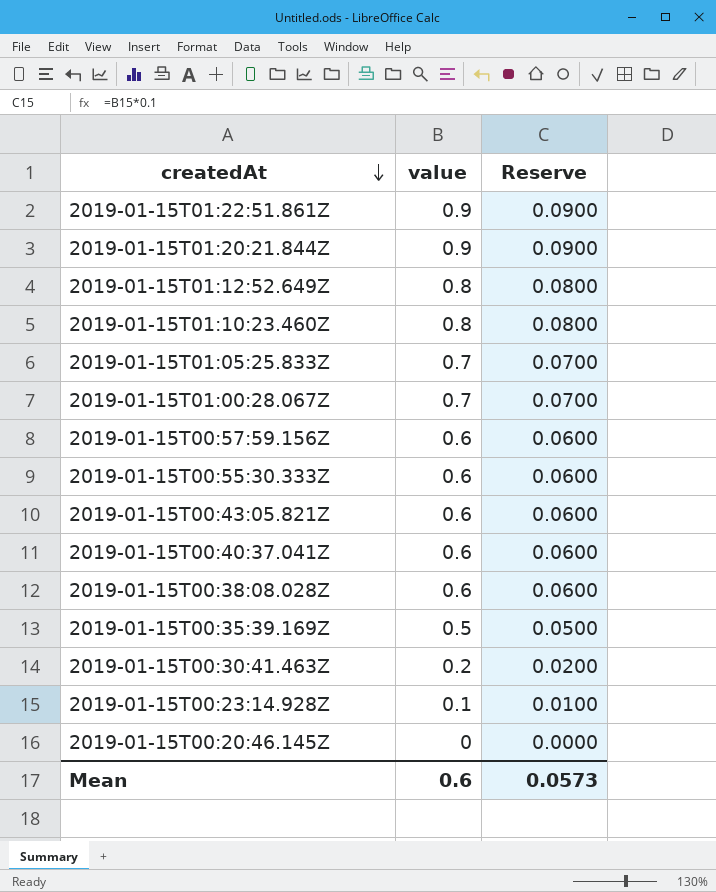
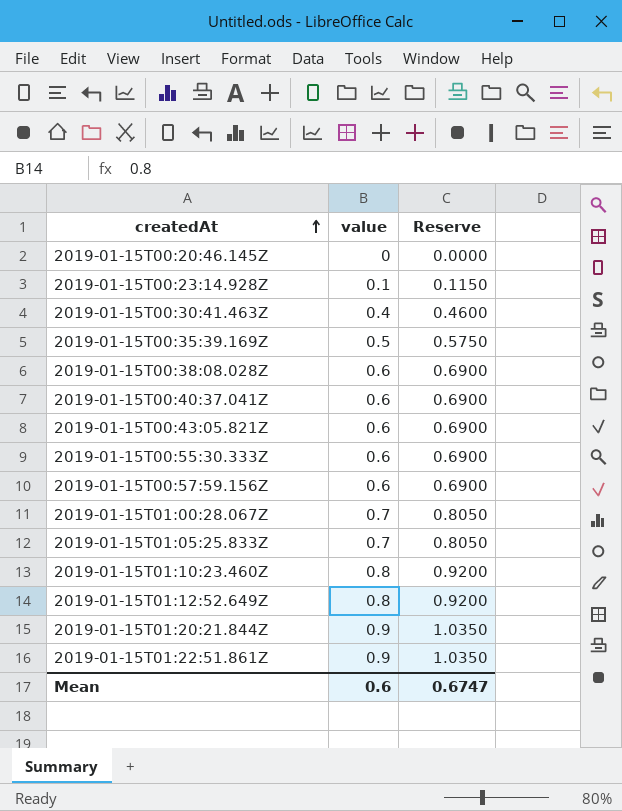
row order: createdAt descending -> createdAt ascending
column Reserve | formula: [value] * 0.1 -> [value] * 1.15
2019-01-15T00:30:41.463Z | value: 0.2 -> 0.4
Mean | Reserve: 0.0573 -> 0.6747

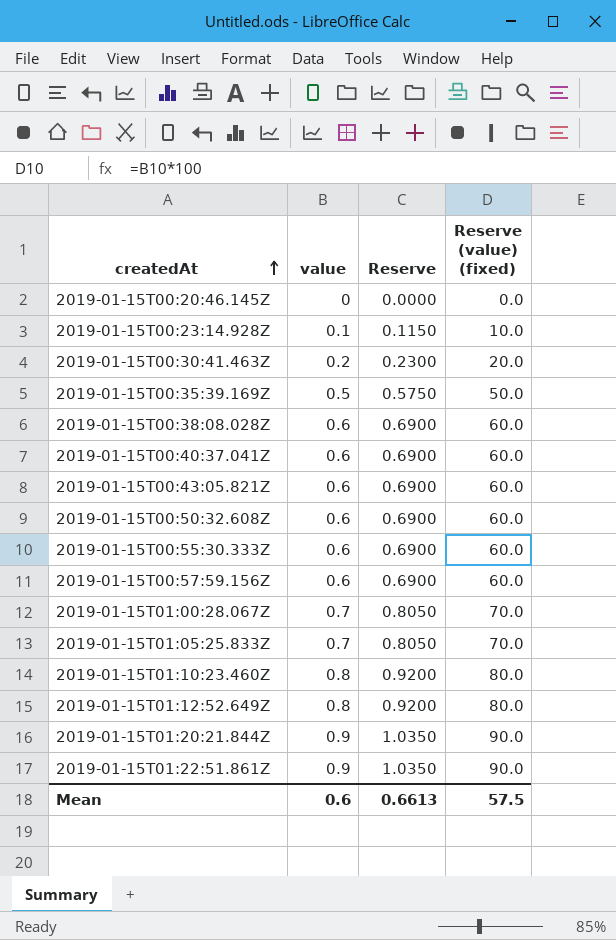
column Reserve (value) (fixed) | formula: none -> [value] * 100
2019-01-15T00:30:41.463Z | value: 0.4 -> 0.2
2019-01-15T00:30:41.463Z | Reserve: 0.4600 -> 0.2300
row 2019-01-15T00:50:32.608Z: none -> 0.6 | 0.6900 | 60.0
Mean | Reserve: 0.6747 -> 0.6613

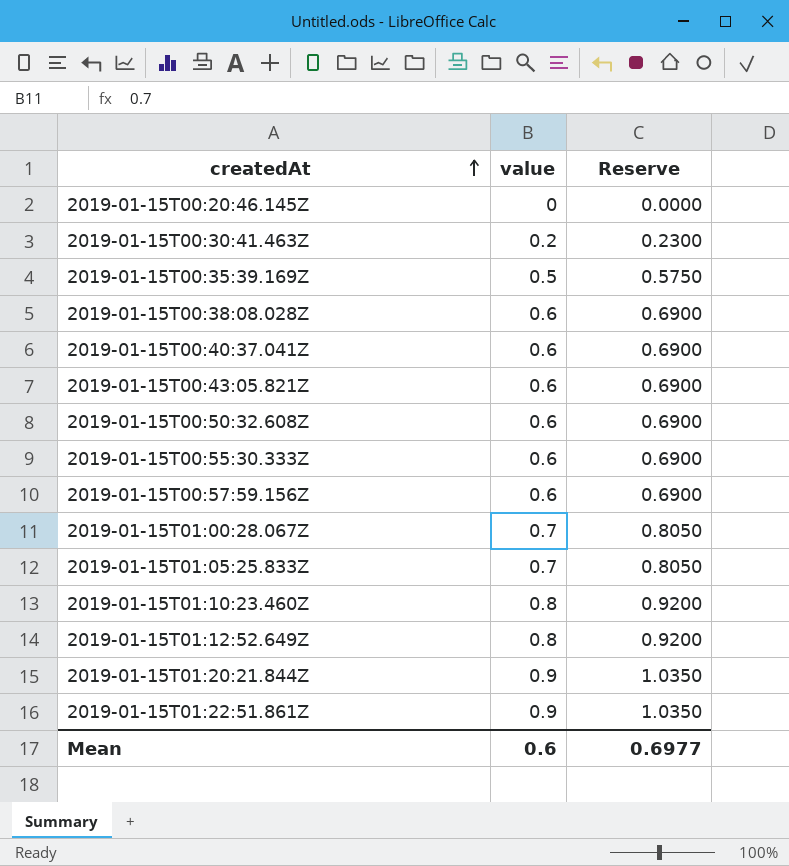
column Reserve (value) (fixed) | formula: [value] * 100 -> none
row 2019-01-15T00:23:14.928Z: 0.1 | 0.1150 | 10.0 -> none
Mean | Reserve: 0.6613 -> 0.6977

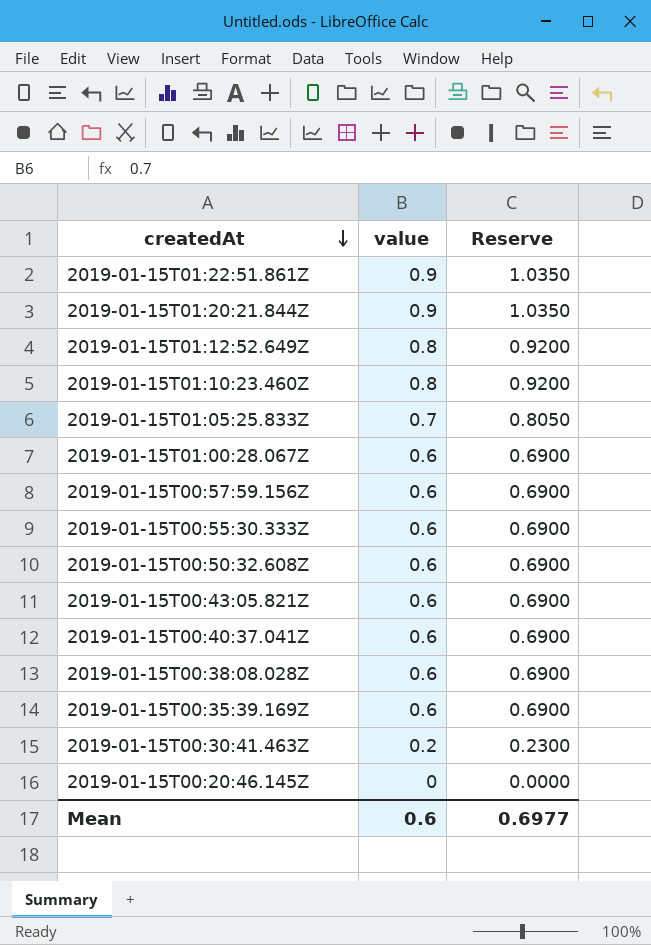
row order: createdAt ascending -> createdAt descending
2019-01-15T01:00:28.067Z | value: 0.7 -> 0.6
2019-01-15T01:00:28.067Z | Reserve: 0.8050 -> 0.6900
2019-01-15T00:35:39.169Z | value: 0.5 -> 0.6
2019-01-15T00:35:39.169Z | Reserve: 0.5750 -> 0.6900

